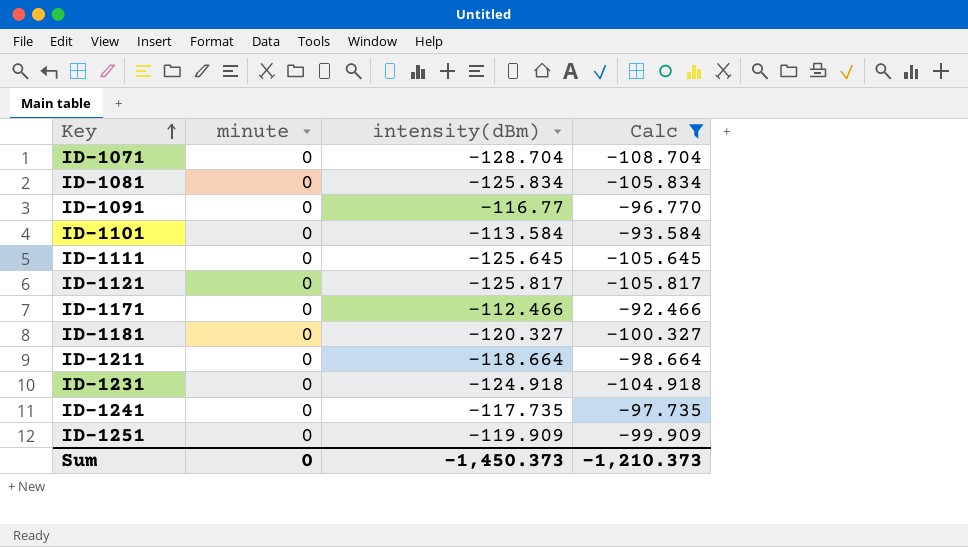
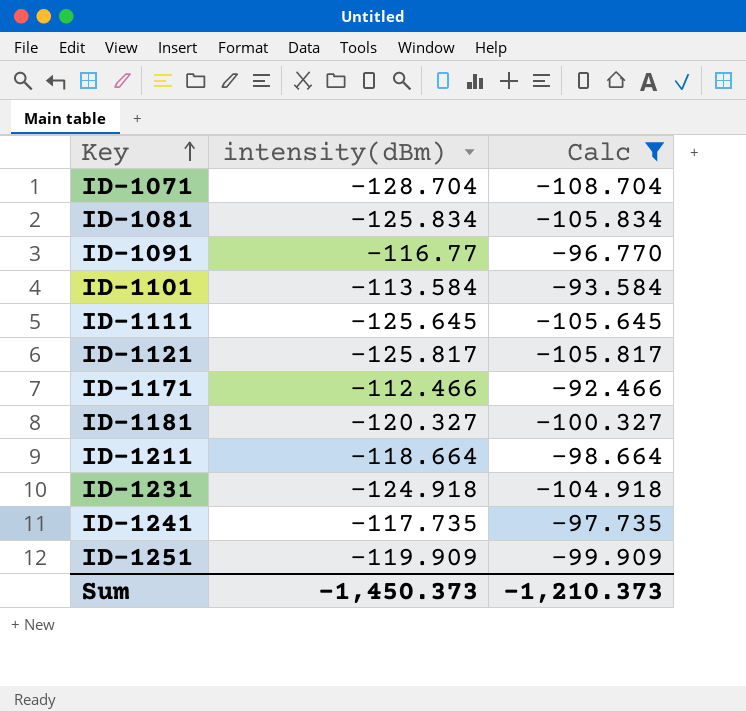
column minute | position: 2 -> none

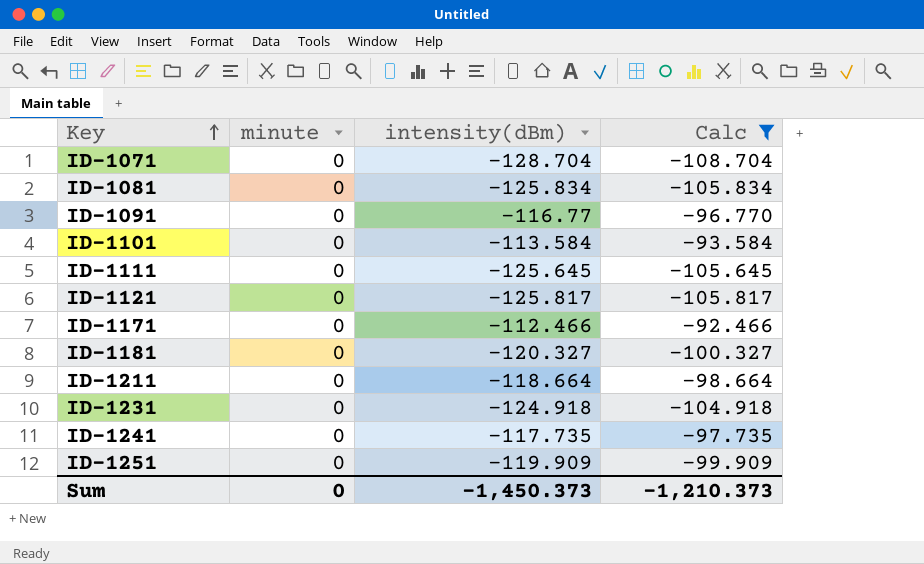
column minute | position: none -> 2

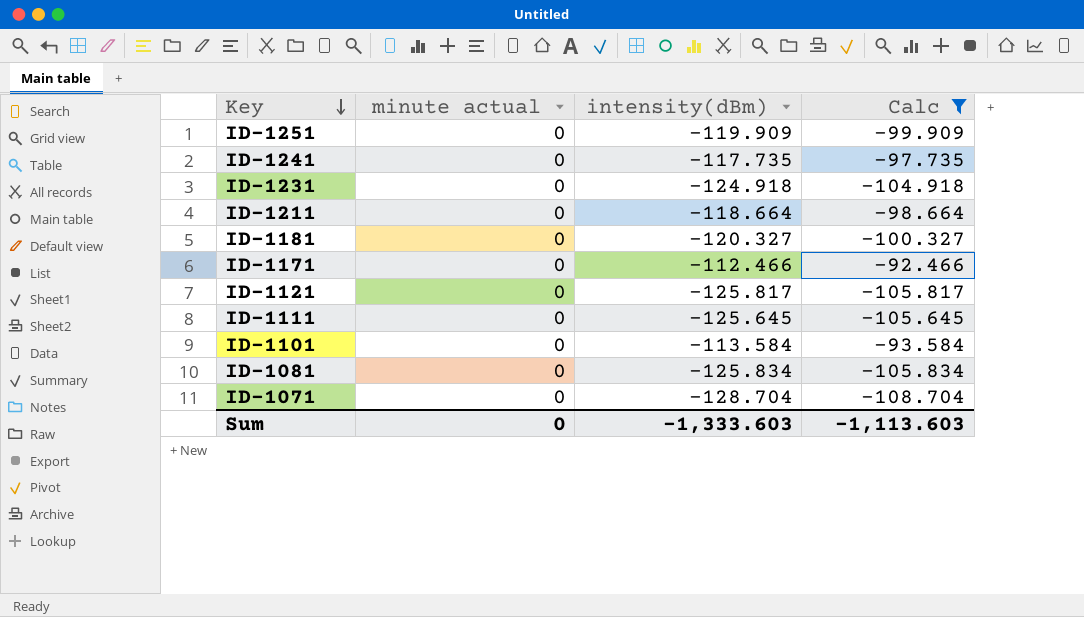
row order: Key ascending -> Key descending
column name: minute -> minute actual
row ID-1091: 0 | -116.77 | -96.770 -> none
Sum | intensity(dBm): -1,450.373 -> -1,333.603
Sum | Calc: -1,210.373 -> -1,113.603

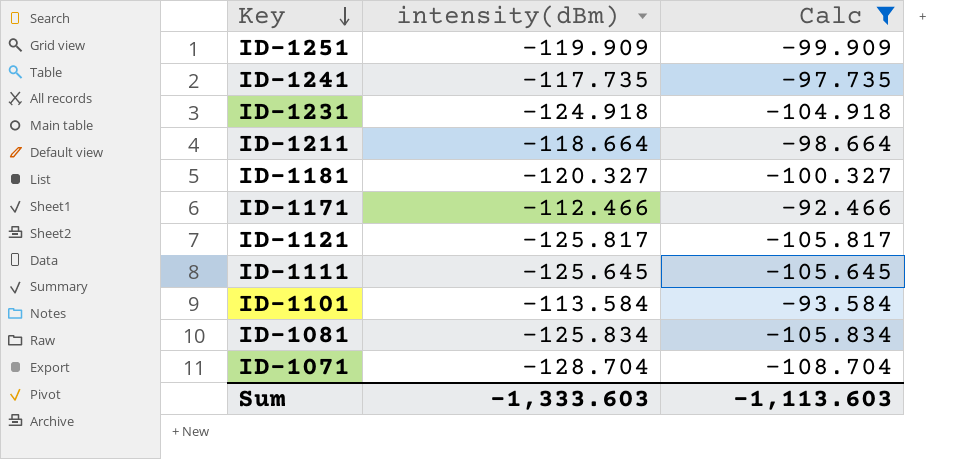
column minute actual | position: 2 -> none

